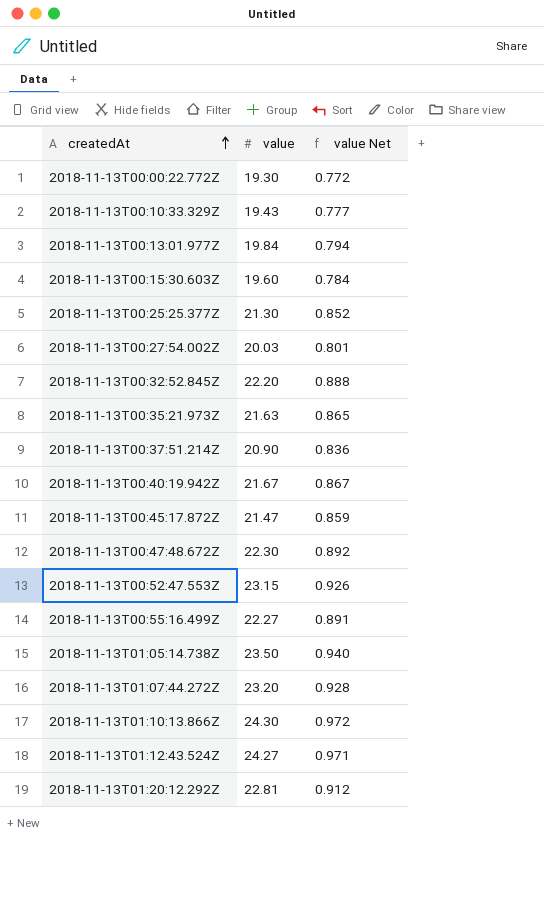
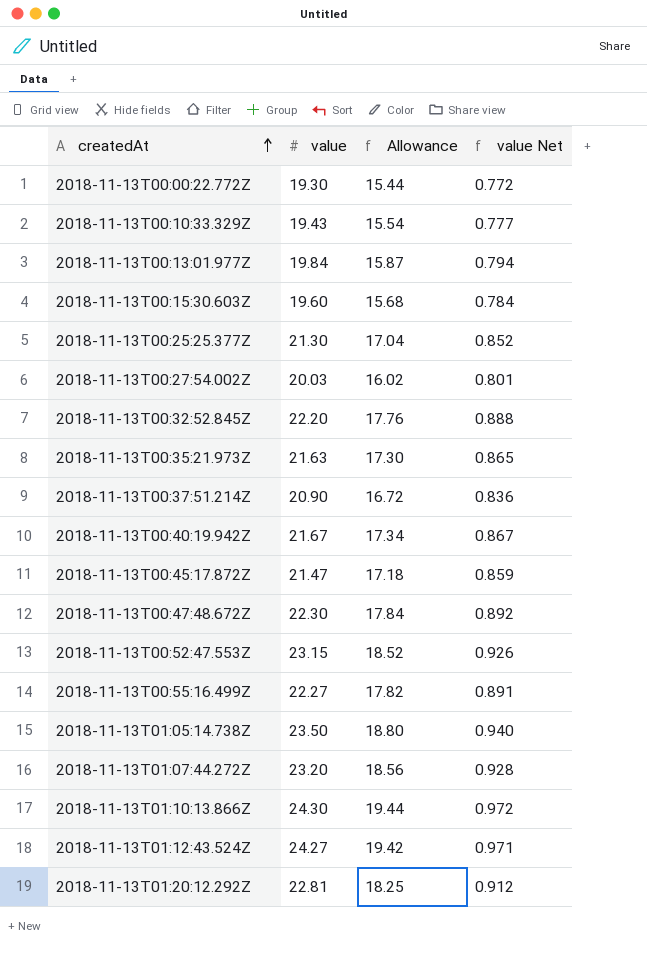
column Allowance | formula: none -> [value] * 0.8

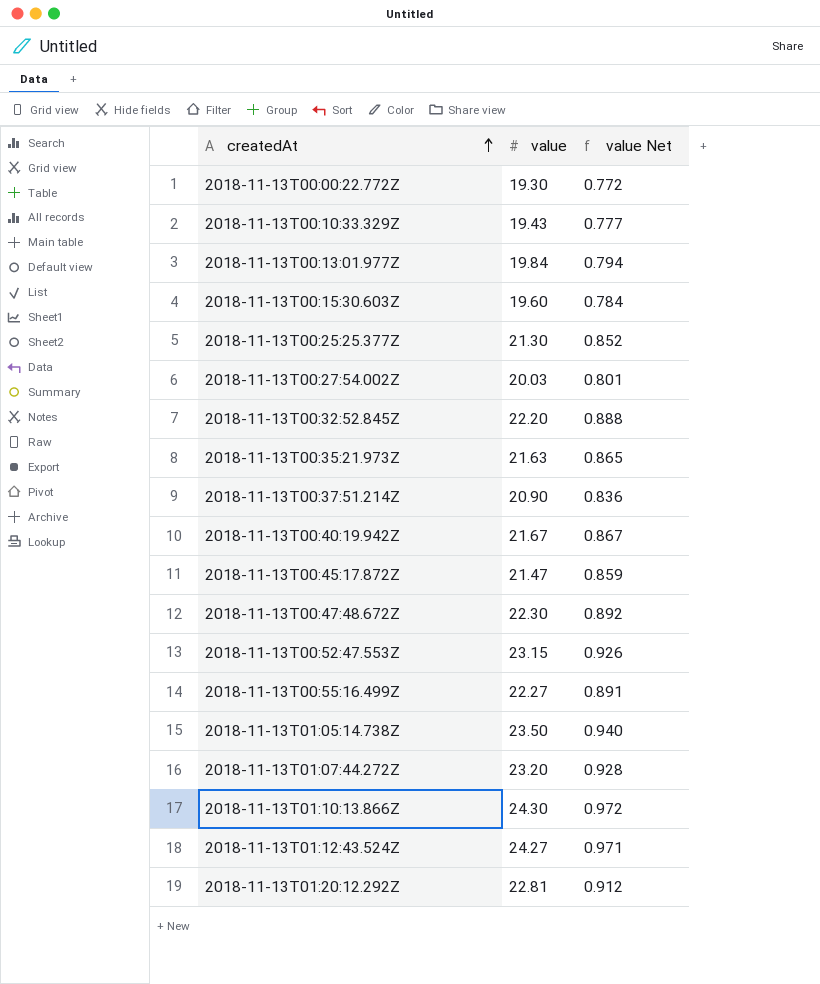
column Allowance | formula: [value] * 0.8 -> none

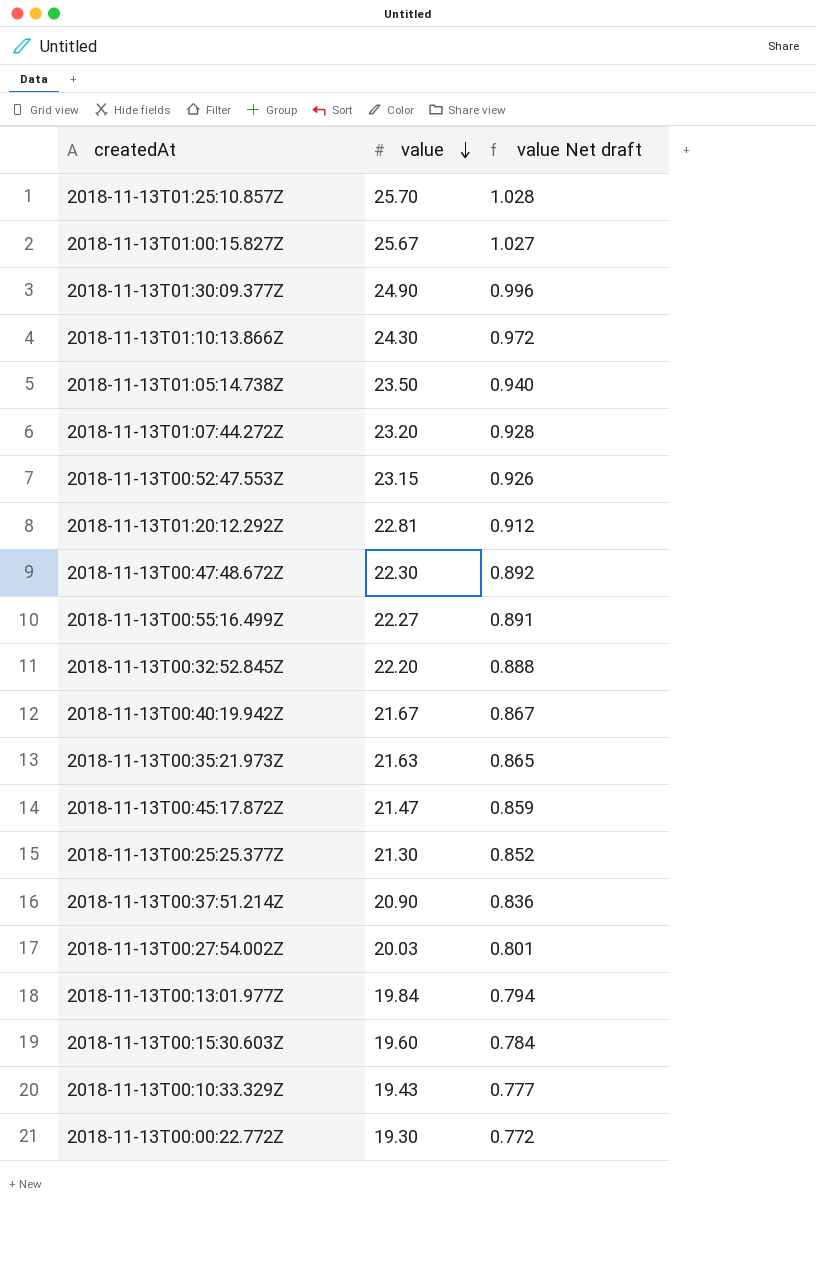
row order: createdAt ascending -> value descending
column name: value Net -> value Net draft
row 2018-11-13T01:12:43.524Z: 24.27 | 0.971 -> none
row 2018-11-13T01:25:10.857Z: none -> 25.70 | 1.028
row 2018-11-13T01:00:15.827Z: none -> 25.67 | 1.027
row 2018-11-13T01:30:09.377Z: none -> 24.90 | 0.996

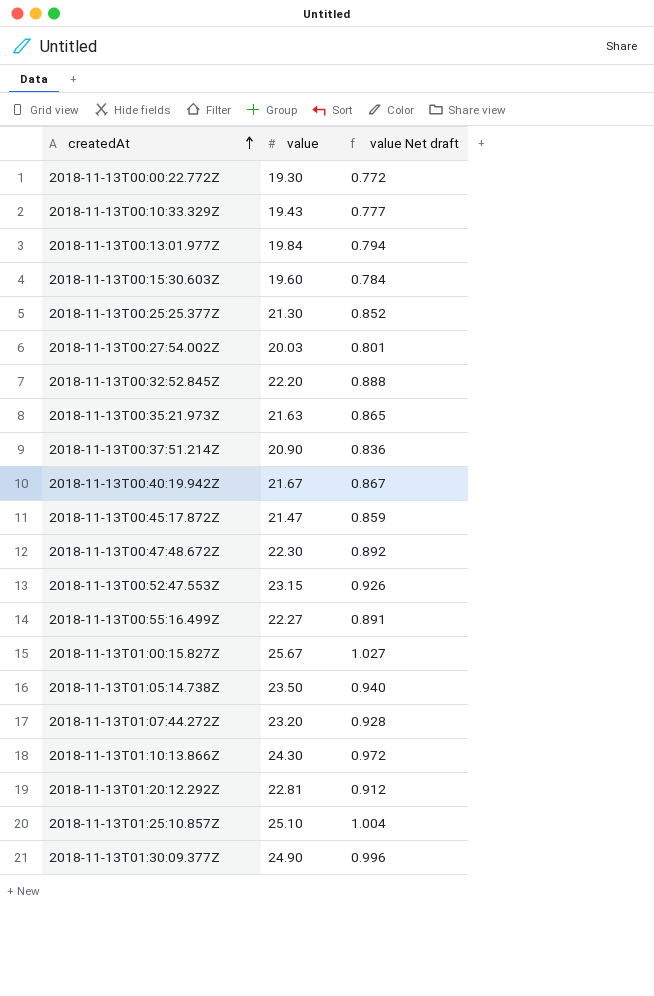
row order: value descending -> createdAt ascending
2018-11-13T01:25:10.857Z | value: 25.70 -> 25.10
2018-11-13T01:25:10.857Z | value Net draft: 1.028 -> 1.004

